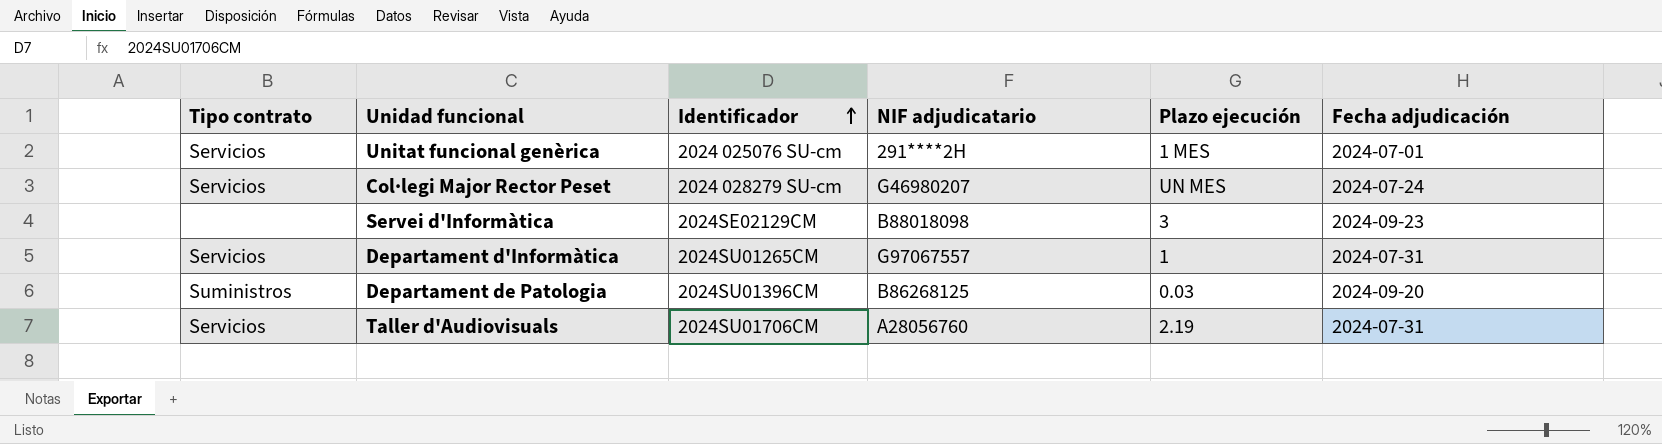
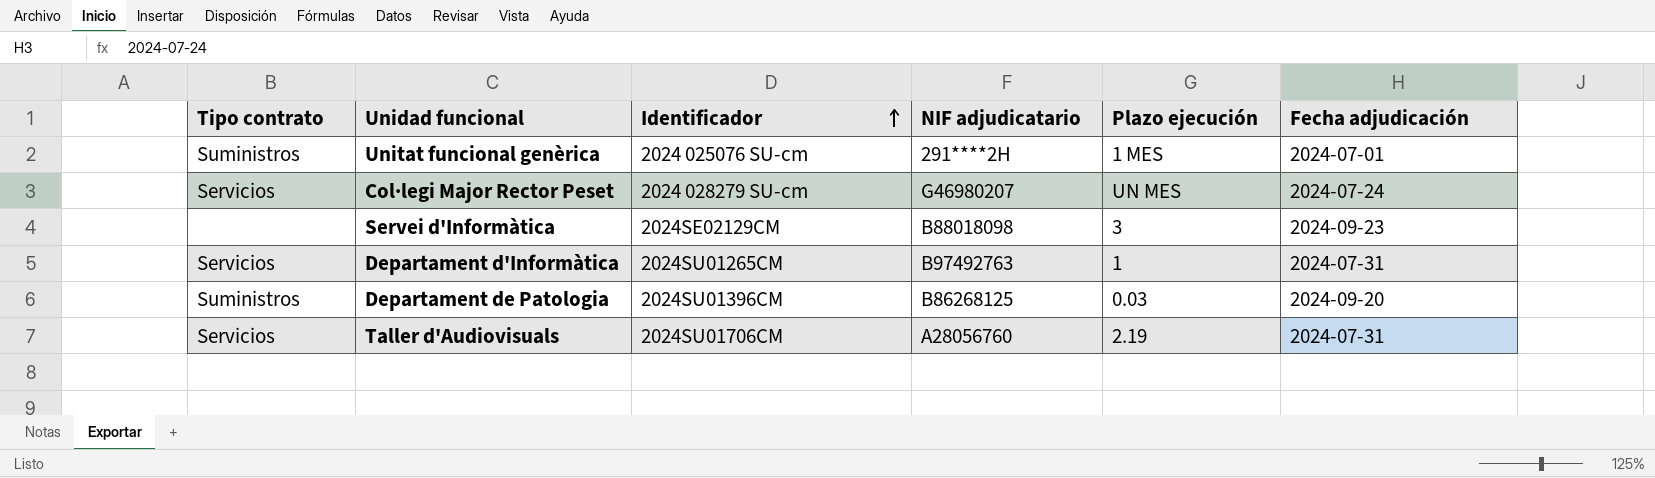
Unitat funcional genèrica | Tipo contrato: Servicios -> Suministros
Departament d'Informàtica | NIF adjudicatario: G97067557 -> B97492763

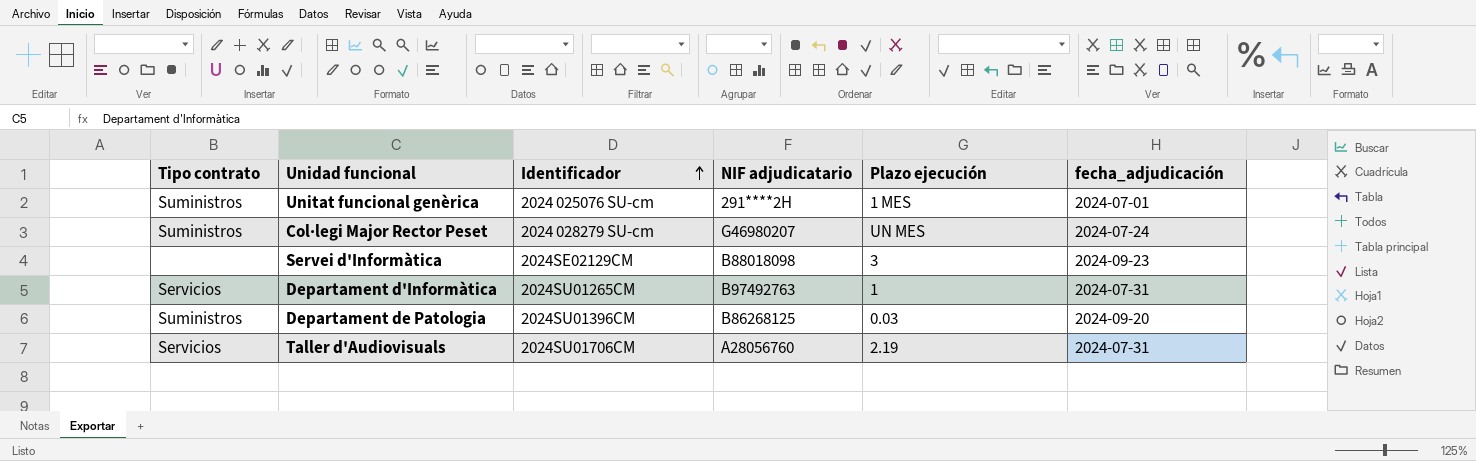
column name: Fecha adjudicación -> fecha_adjudicación
Col·legi Major Rector Peset | Tipo contrato: Servicios -> Suministros

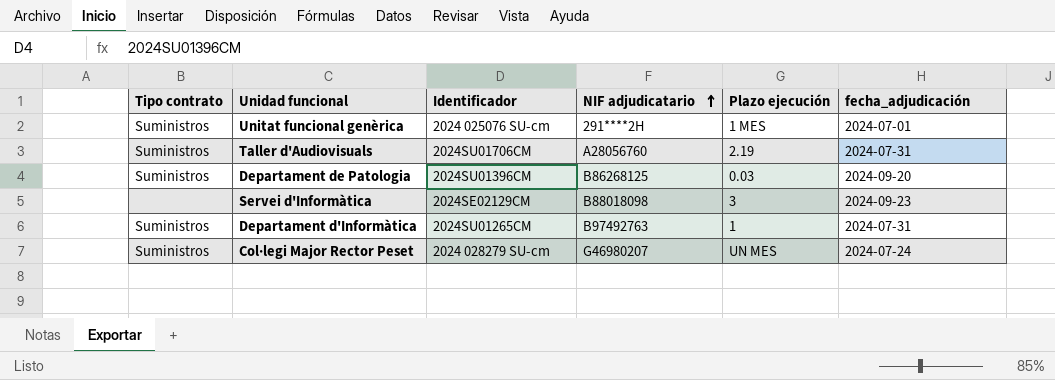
row order: Identificador ascending -> NIF adjudicatario ascending
Taller d'Audiovisuals | Tipo contrato: Servicios -> Suministros
Departament d'Informàtica | Tipo contrato: Servicios -> Suministros

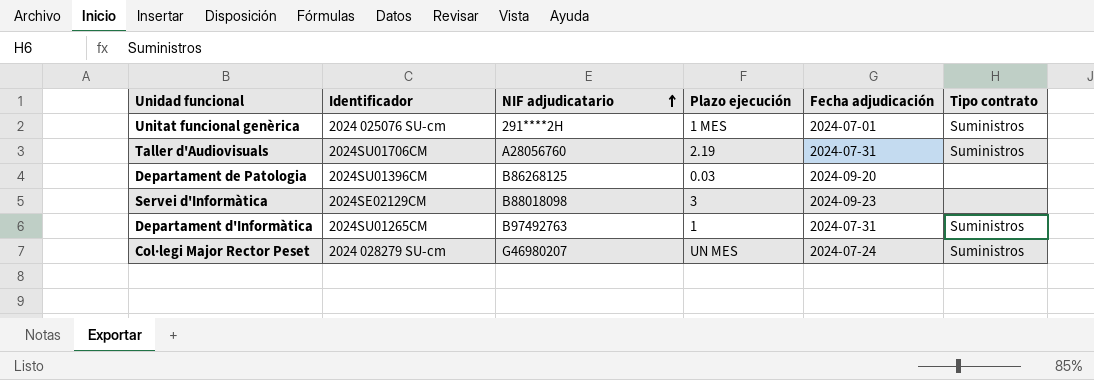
column name: fecha_adjudicación -> Fecha adjudicación
column Tipo contrato | position: 1 -> 6
Departament de Patologia | Tipo contrato: Suministros -> none

